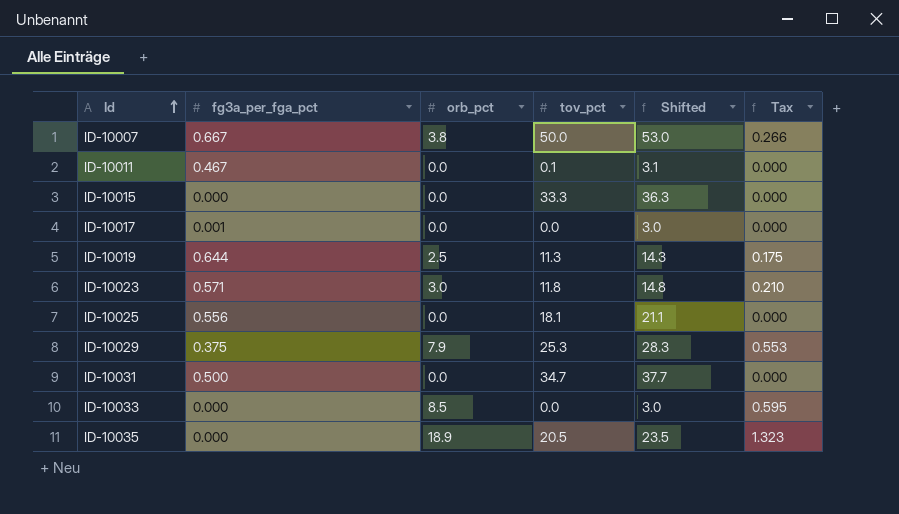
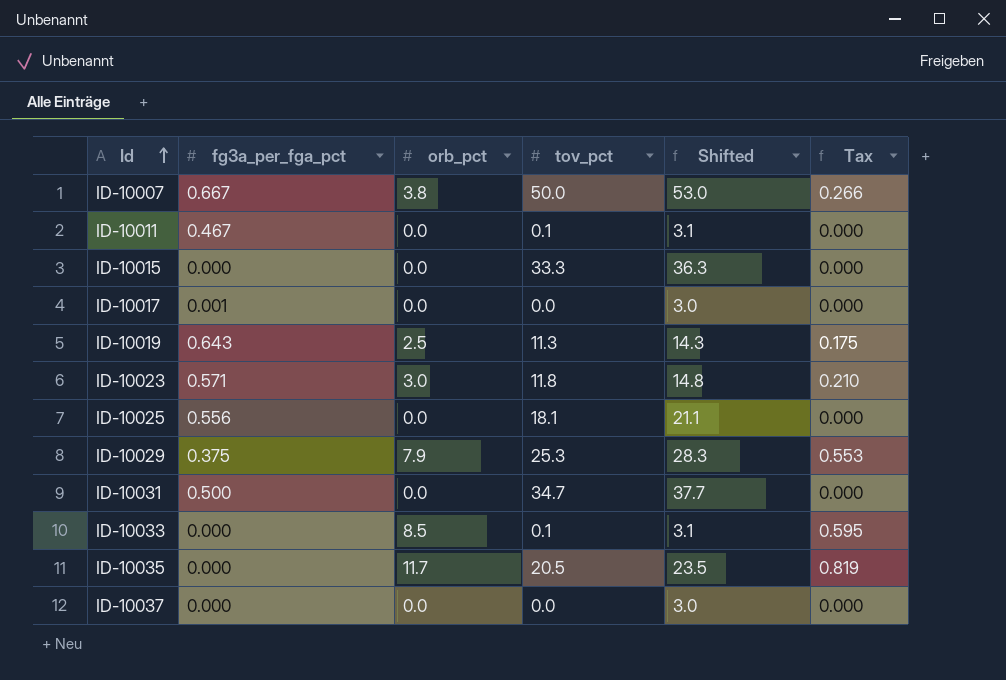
ID-10019 | fg3a_per_fga_pct: 0.644 -> 0.643
ID-10033 | tov_pct: 0.0 -> 0.1
ID-10033 | Shifted: 3.0 -> 3.1
ID-10035 | orb_pct: 18.9 -> 11.7
ID-10035 | Tax: 1.323 -> 0.819
row ID-10037: none -> 0.000 | 0.0 | 0.0 | 3.0 | 0.000

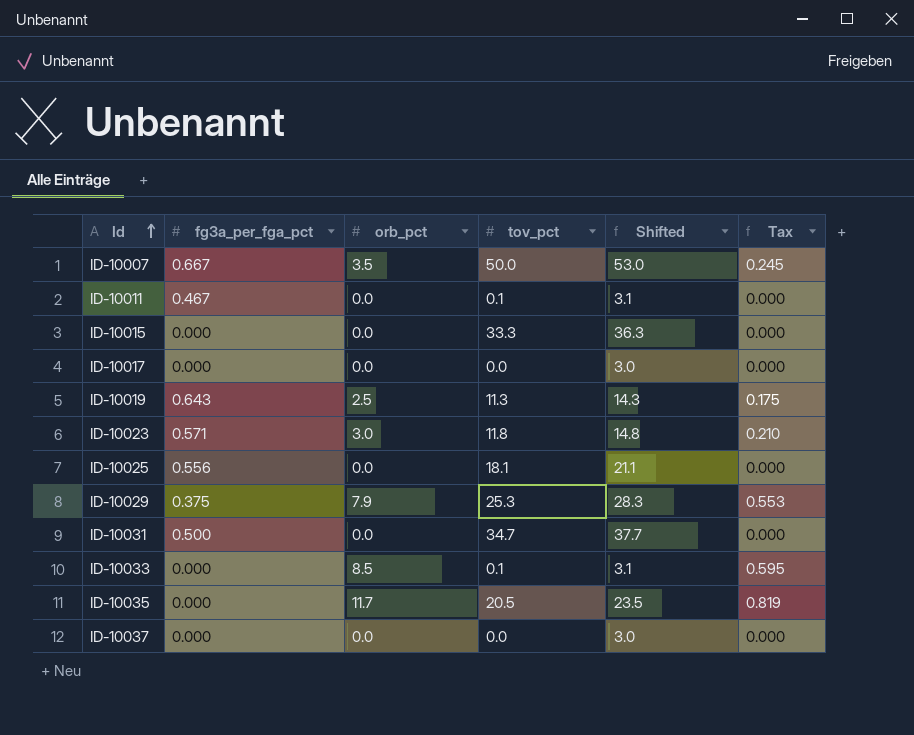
ID-10007 | orb_pct: 3.8 -> 3.5
ID-10007 | Tax: 0.266 -> 0.245
ID-10017 | fg3a_per_fga_pct: 0.001 -> 0.000

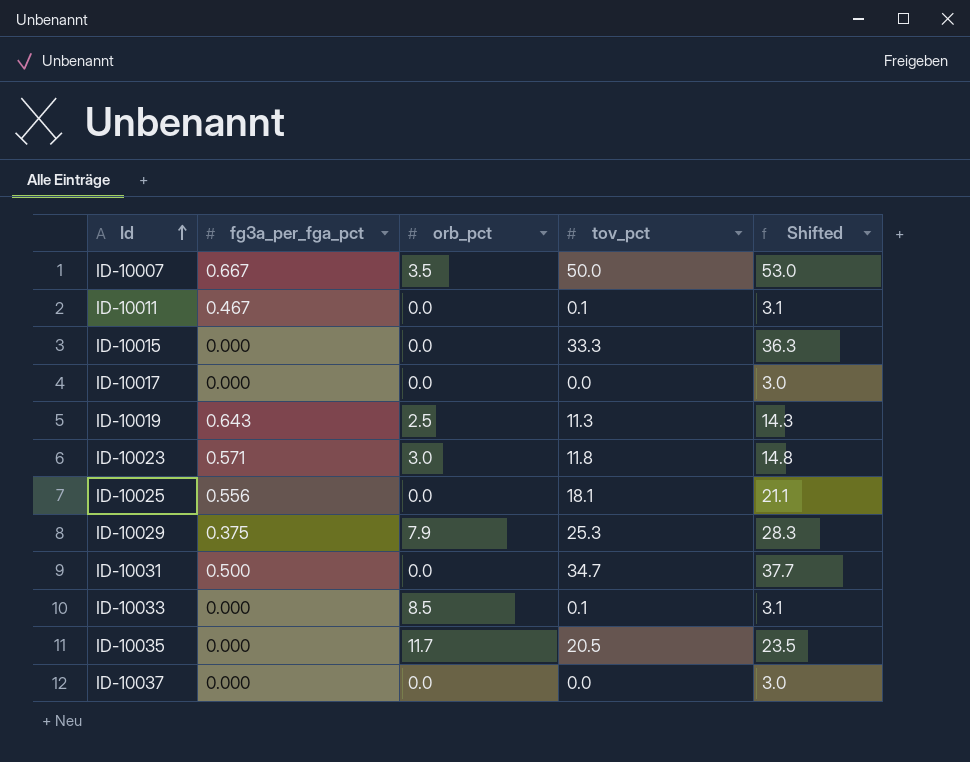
column Tax | formula: [orb_pct] * 0.07 -> none

